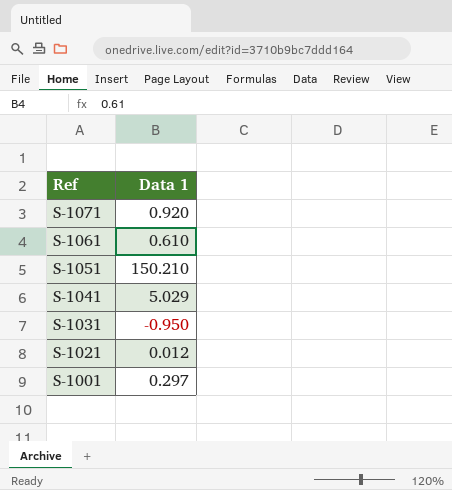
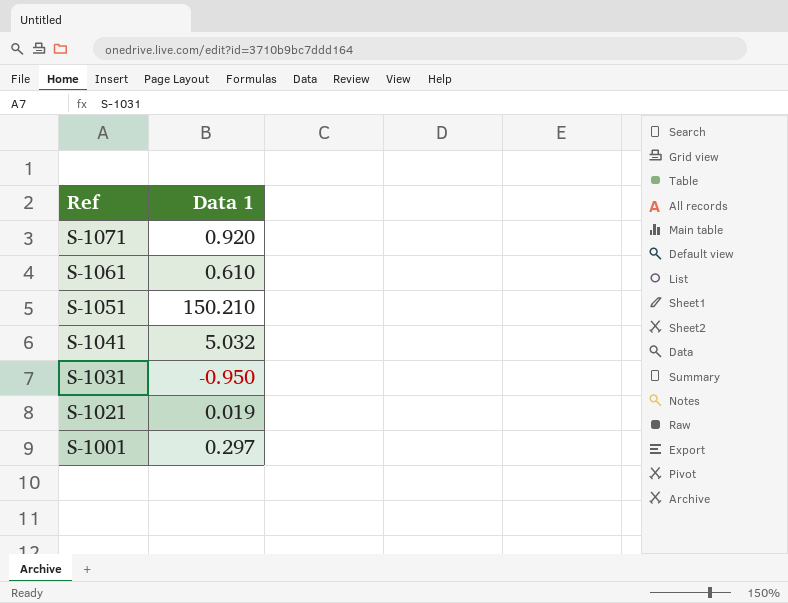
S-1041 | Data 1: 5.029 -> 5.032
S-1021 | Data 1: 0.012 -> 0.019

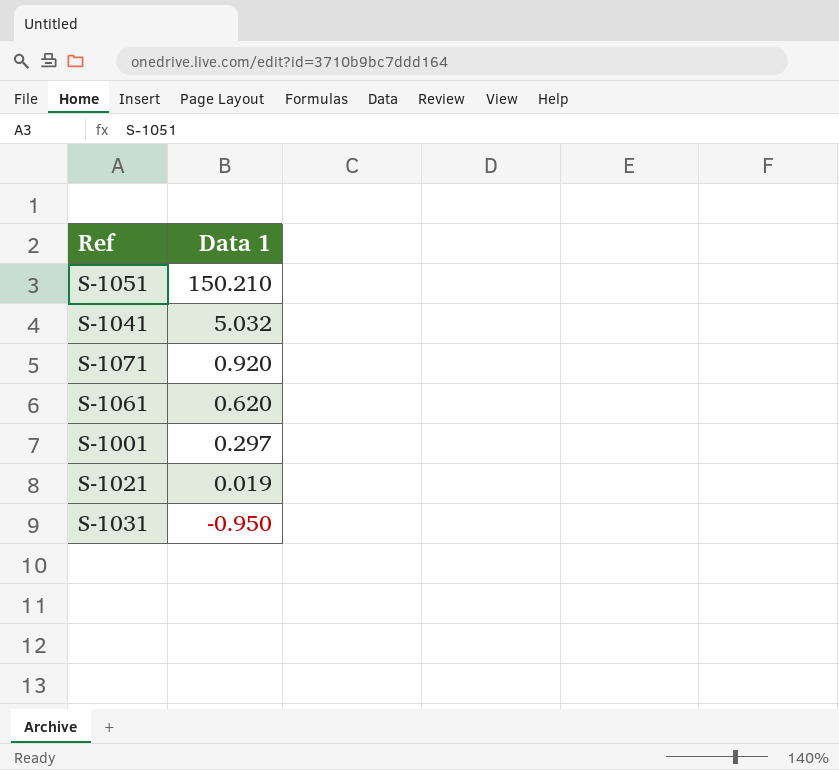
row order: Ref descending -> Data 1 descending
S-1061 | Data 1: 0.610 -> 0.620

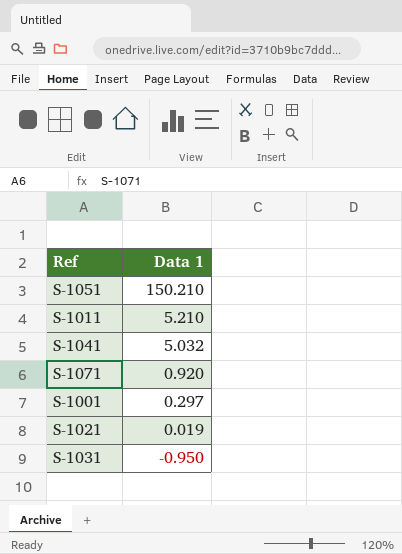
row S-1061: 0.620 -> none
row S-1011: none -> 5.210

